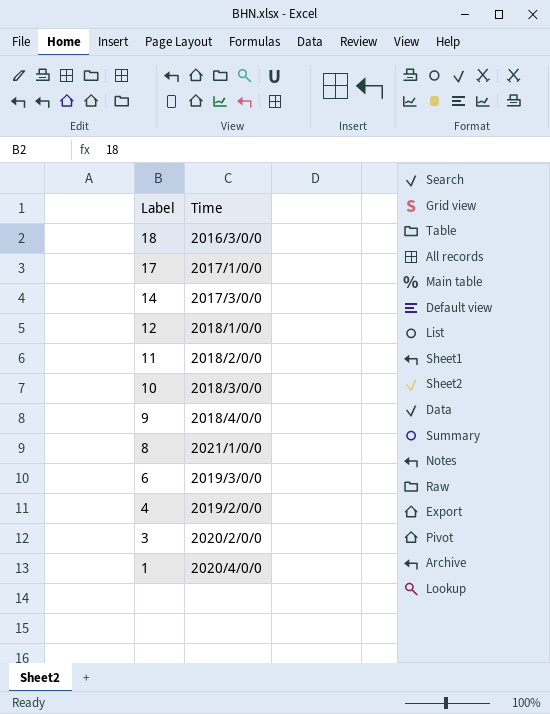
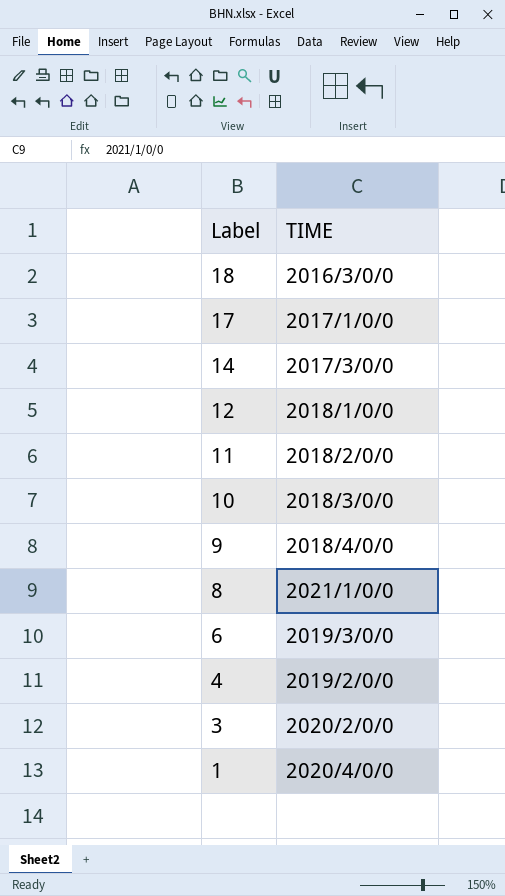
column name: Time -> TIME

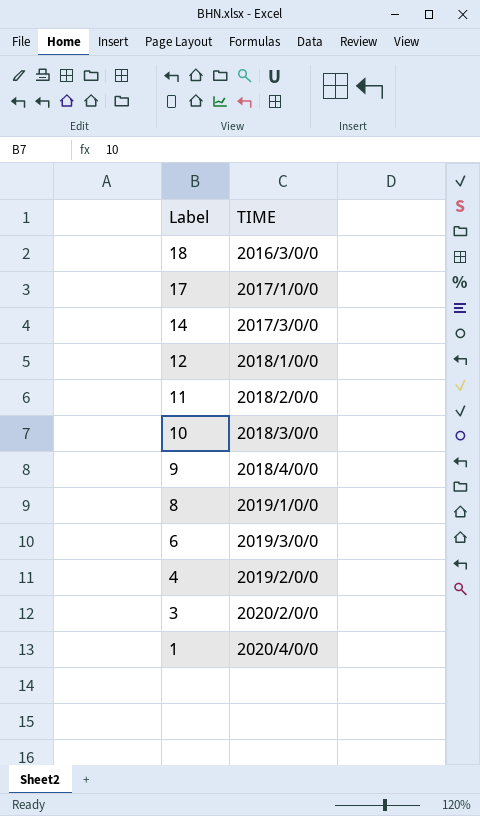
8 | TIME: 2021/1/0/0 -> 2019/1/0/0

